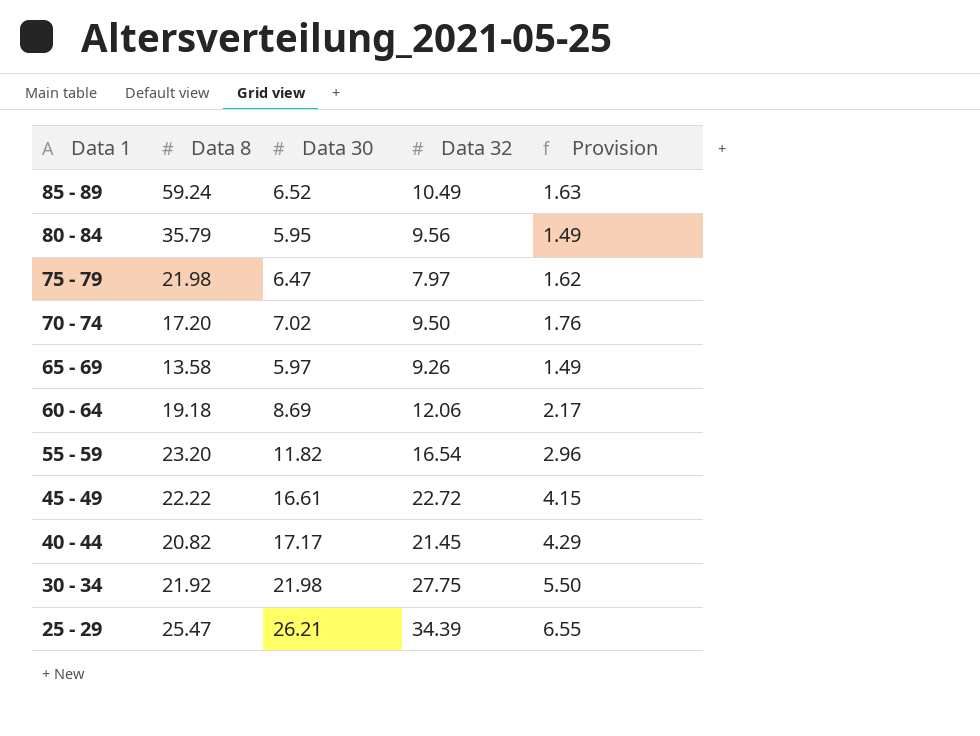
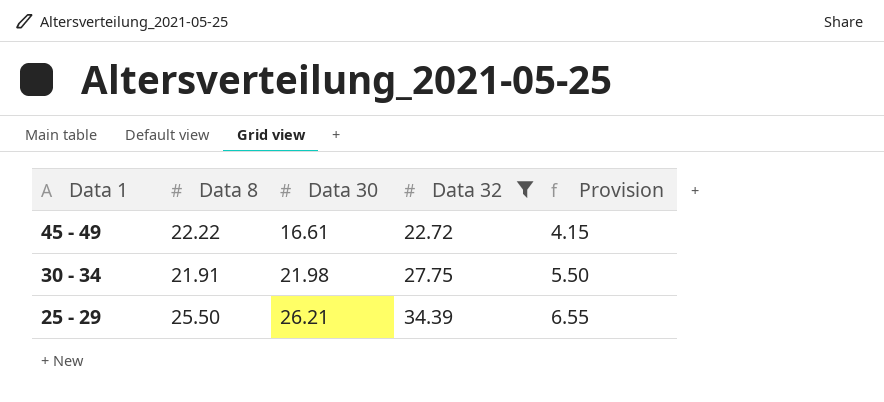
filter: none -> Data 32 >= 22.72
30 - 34 | Data 8: 21.92 -> 21.91
25 - 29 | Data 8: 25.47 -> 25.50

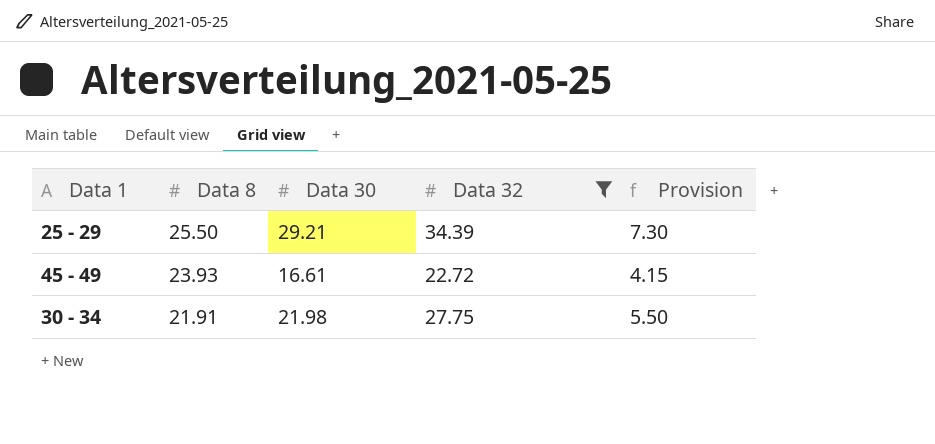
row order: Data 1 descending -> Data 8 descending
25 - 29 | Data 30: 26.21 -> 29.21
25 - 29 | Provision: 6.55 -> 7.30
45 - 49 | Data 8: 22.22 -> 23.93

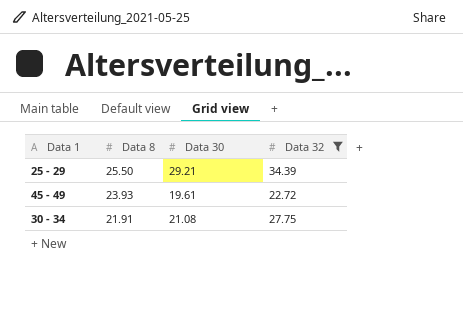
column Provision | formula: [Data 30] * 0.25 -> none
45 - 49 | Data 30: 16.61 -> 19.61
30 - 34 | Data 30: 21.98 -> 21.08

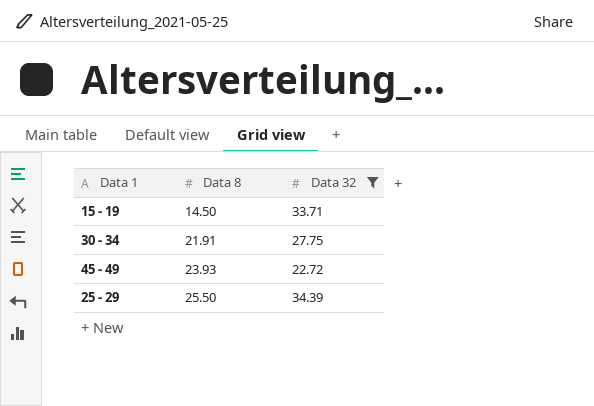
row order: Data 8 descending -> Data 8 ascending
column Data 30 | position: 3 -> none
row 15 - 19: none -> 14.50 | 33.71

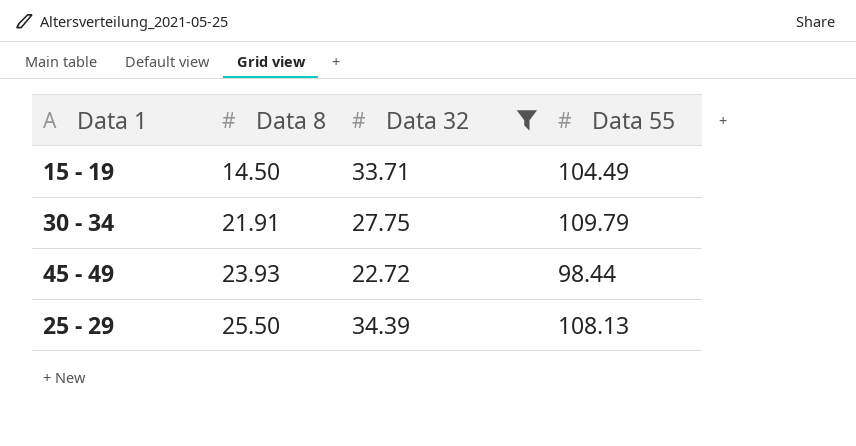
column Data 55 | position: none -> 4

